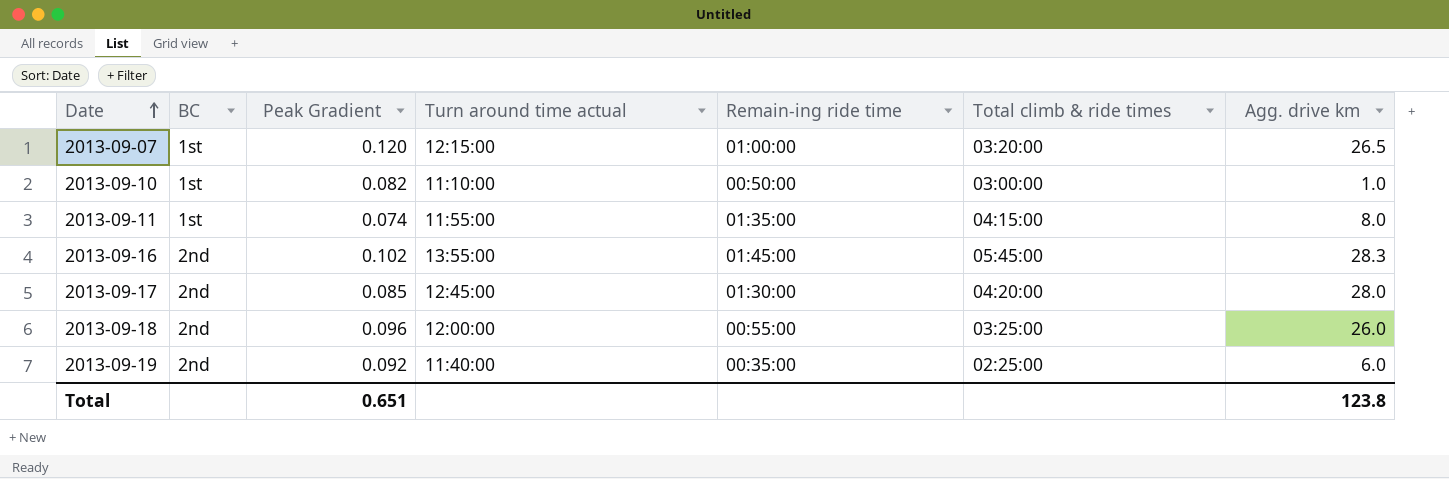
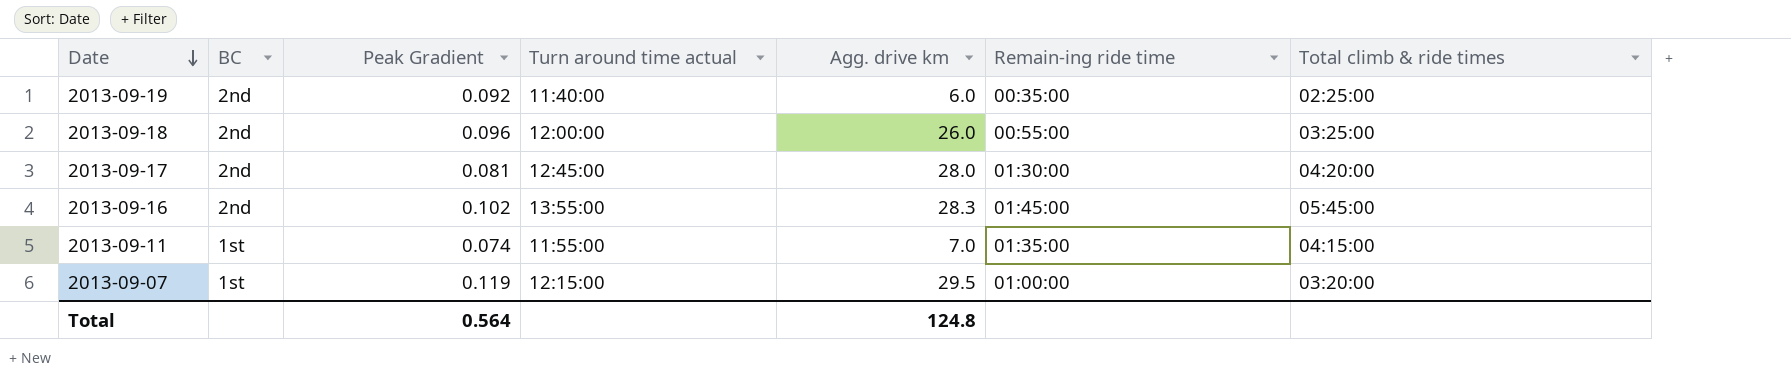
row order: Date ascending -> Date descending
column Agg. drive km | position: 7 -> 5
row 2013-09-10: 1st | 0.082 | 11:10:00 | 00:50:00 | 03:00:00 | 1.0 -> none
2013-09-17 | Peak Gradient: 0.085 -> 0.081
2013-09-11 | Agg. drive km: 8.0 -> 7.0
2013-09-07 | Peak Gradient: 0.120 -> 0.119
2013-09-07 | Agg. drive km: 26.5 -> 29.5
Total | Peak Gradient: 0.651 -> 0.564
Total | Agg. drive km: 123.8 -> 124.8

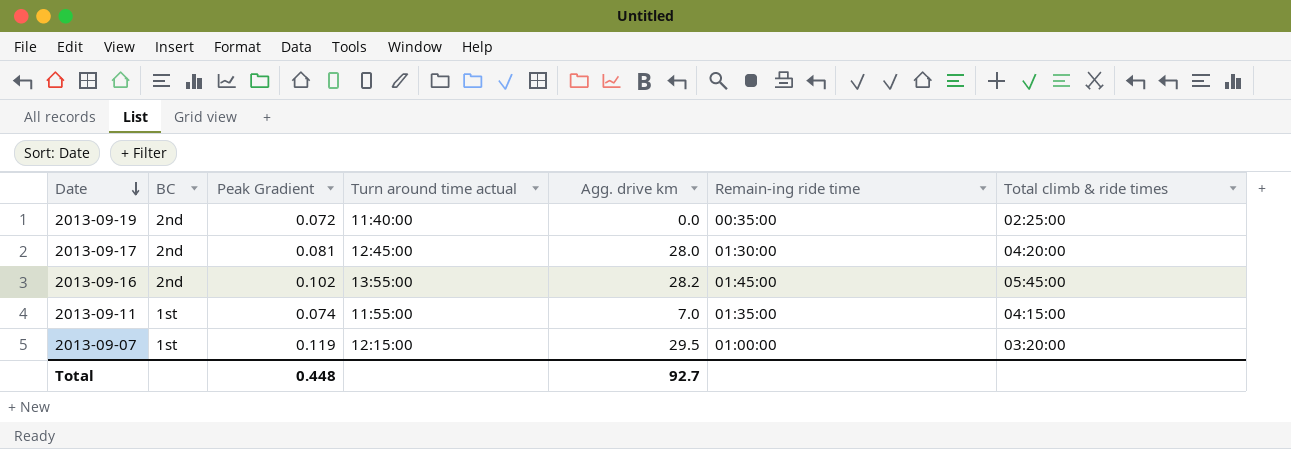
row 2013-09-18: 2nd | 0.096 | 12:00:00 | 26.0 | 00:55:00 | 03:25:00 -> none
2013-09-19 | Peak Gradient: 0.092 -> 0.072
2013-09-19 | Agg. drive km: 6.0 -> 0.0
2013-09-16 | Agg. drive km: 28.3 -> 28.2
Total | Peak Gradient: 0.564 -> 0.448
Total | Agg. drive km: 124.8 -> 92.7

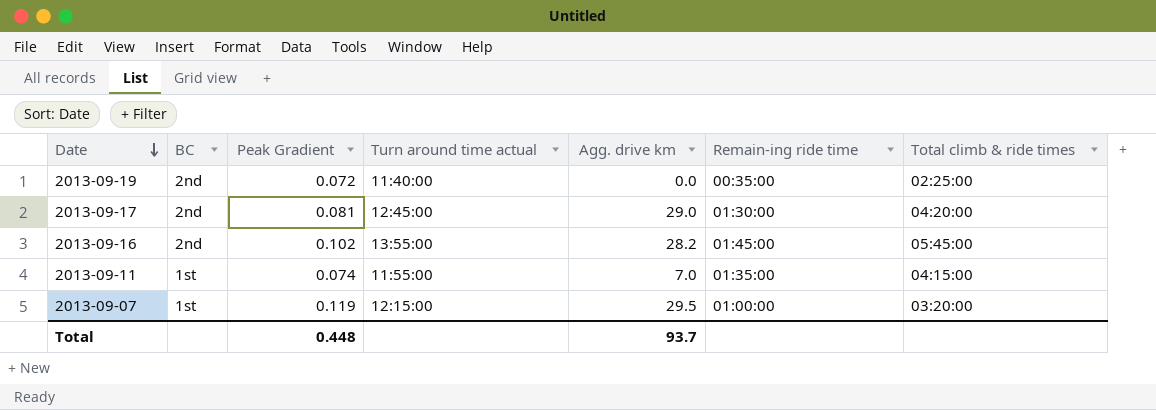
2013-09-17 | Agg. drive km: 28.0 -> 29.0
Total | Agg. drive km: 92.7 -> 93.7

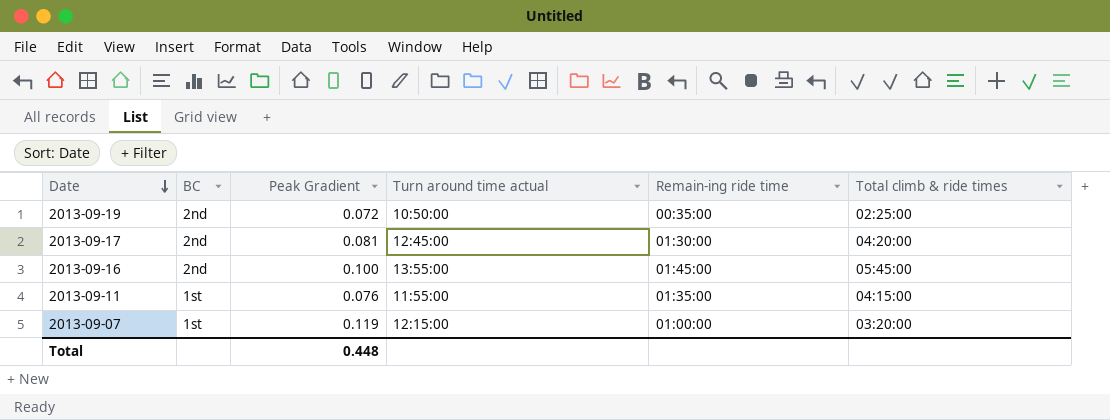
column Agg. drive km | position: 5 -> none
2013-09-19 | Turn around time actual: 11:40:00 -> 10:50:00
2013-09-16 | Peak Gradient: 0.102 -> 0.100
2013-09-11 | Peak Gradient: 0.074 -> 0.076

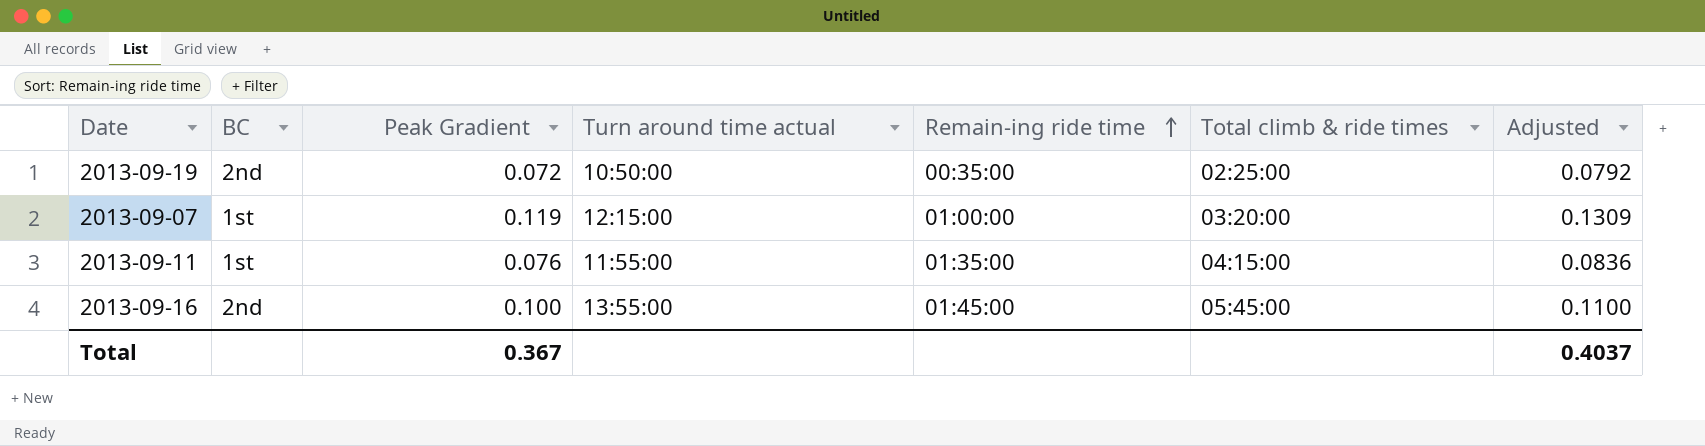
row order: Date descending -> Remain-ing ride time ascending
column Adjusted | formula: none -> [Peak Gradient] * 1.1
row 2013-09-17: 2nd | 0.081 | 12:45:00 | 01:30:00 | 04:20:00 -> none
Total | Peak Gradient: 0.448 -> 0.367

